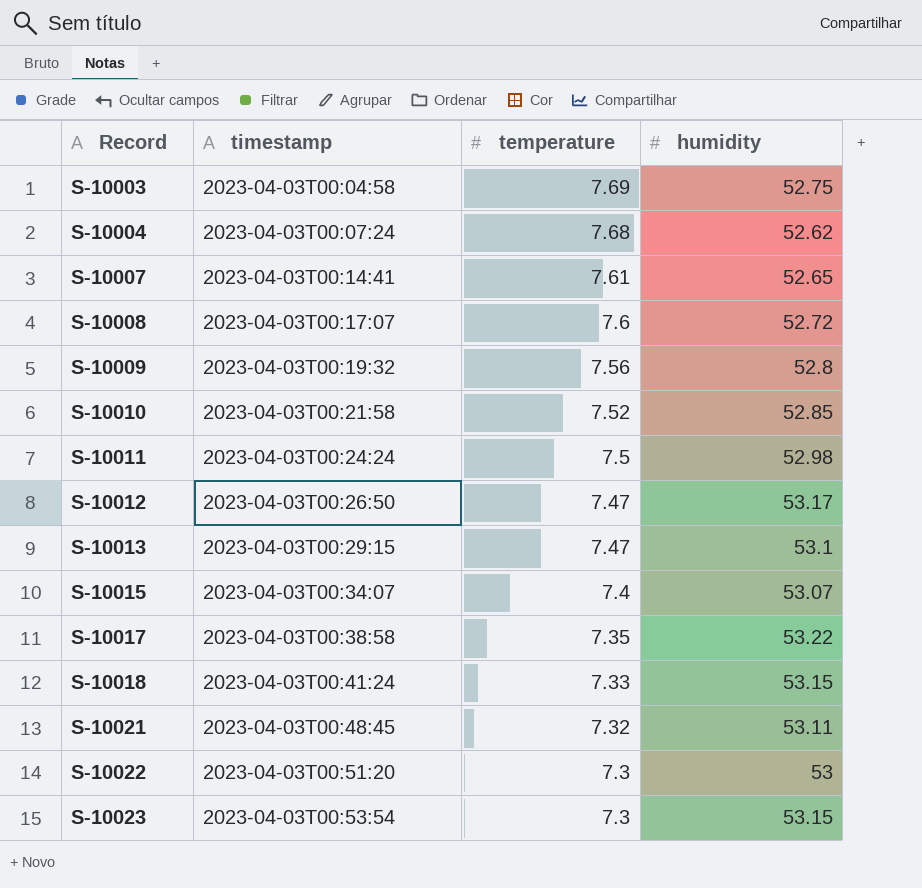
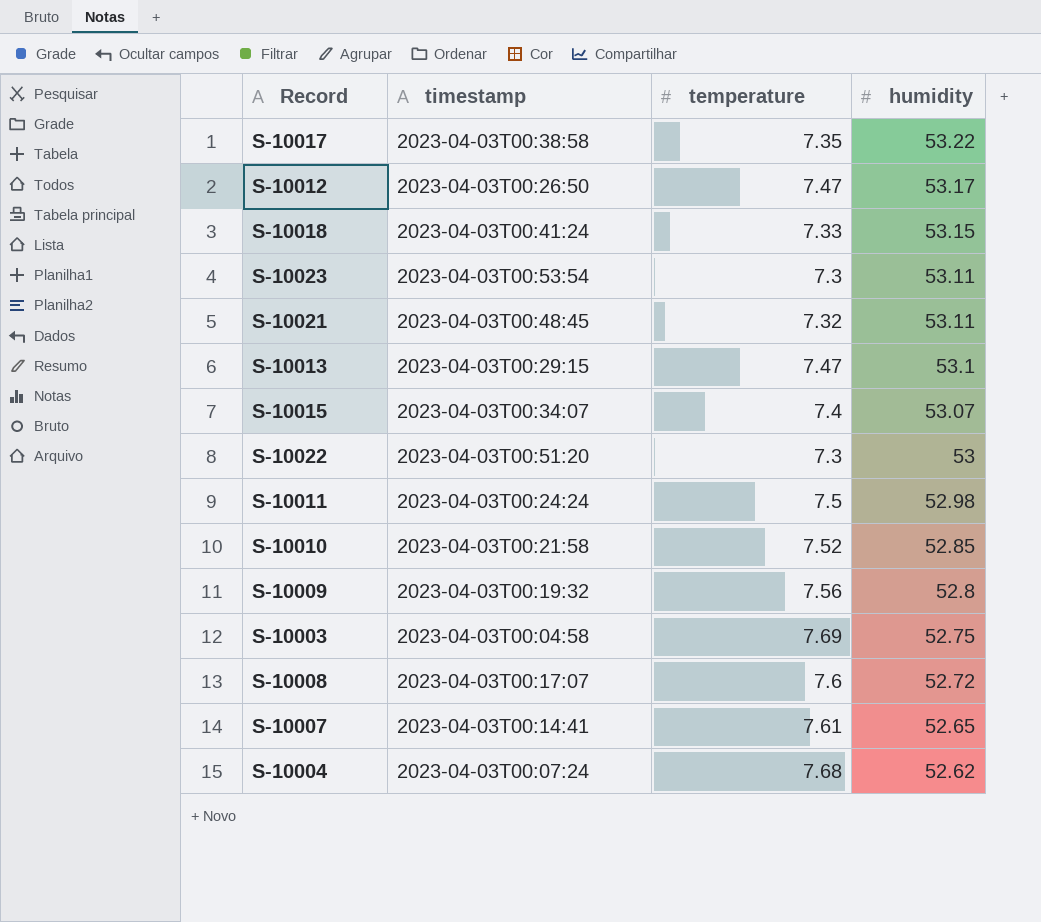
row order: Record ascending -> humidity descending
S-10023 | humidity: 53.15 -> 53.11

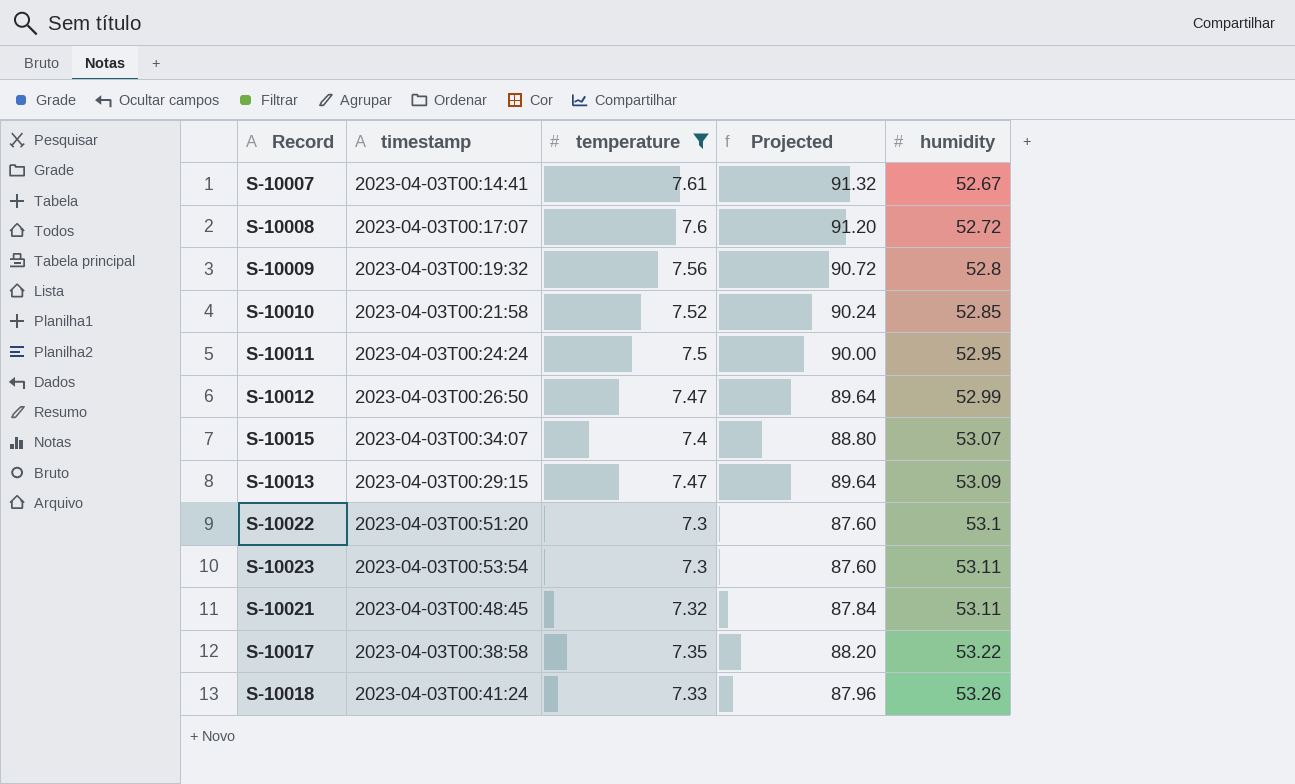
filter: none -> temperature <= 7.61
row order: humidity descending -> humidity ascending
column Projected | formula: none -> [temperature] * 12
S-10007 | humidity: 52.65 -> 52.67
S-10011 | humidity: 52.98 -> 52.95
S-10012 | humidity: 53.17 -> 52.99
S-10013 | humidity: 53.1 -> 53.09
S-10022 | humidity: 53 -> 53.1
S-10018 | humidity: 53.15 -> 53.26

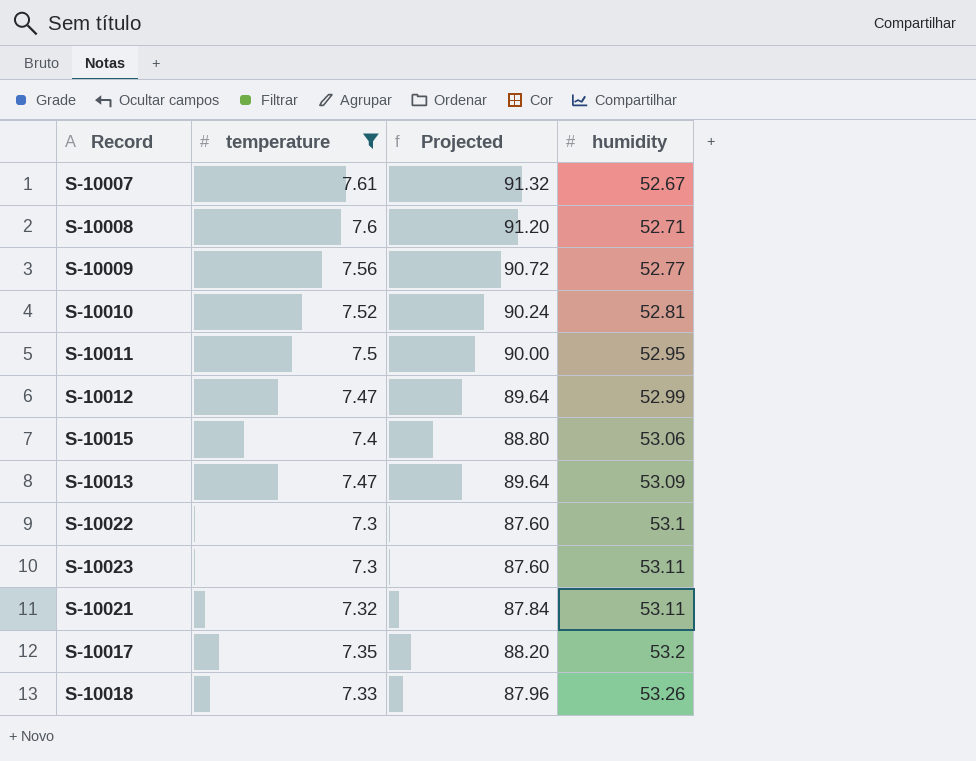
column timestamp | position: 2 -> none
S-10008 | humidity: 52.72 -> 52.71
S-10009 | humidity: 52.8 -> 52.77
S-10010 | humidity: 52.85 -> 52.81
S-10015 | humidity: 53.07 -> 53.06
S-10017 | humidity: 53.22 -> 53.2

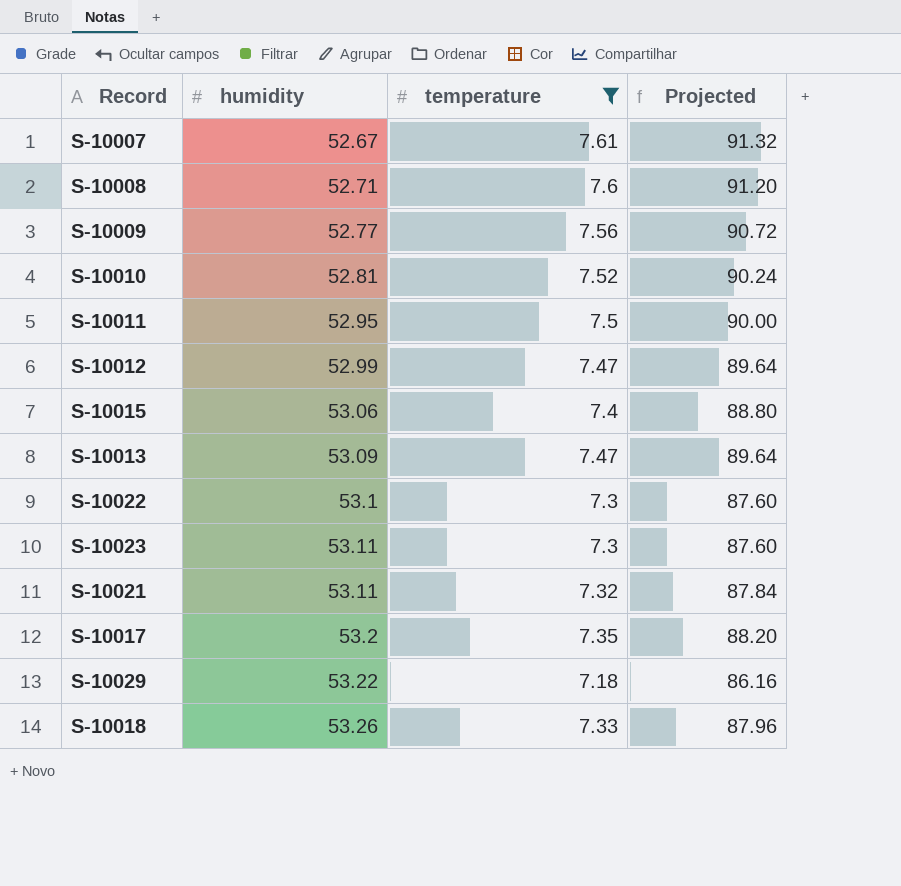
column humidity | position: 4 -> 2
row S-10029: none -> 53.22 | 7.18 | 86.16

